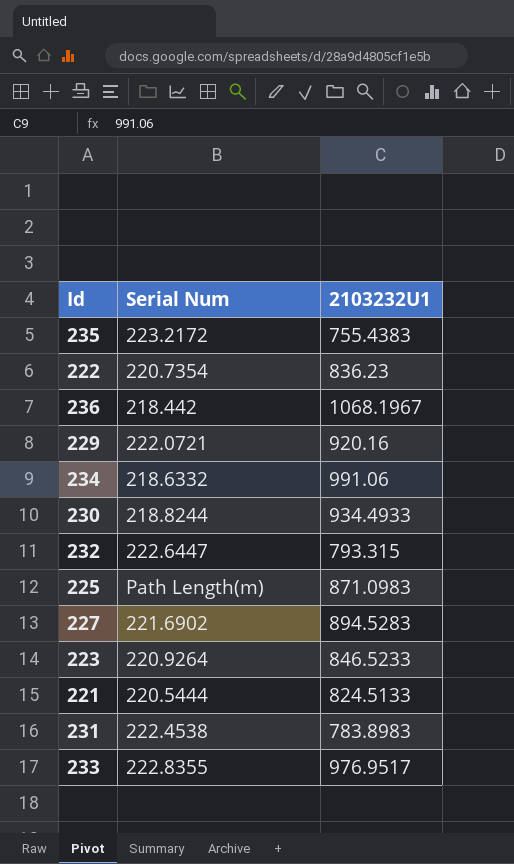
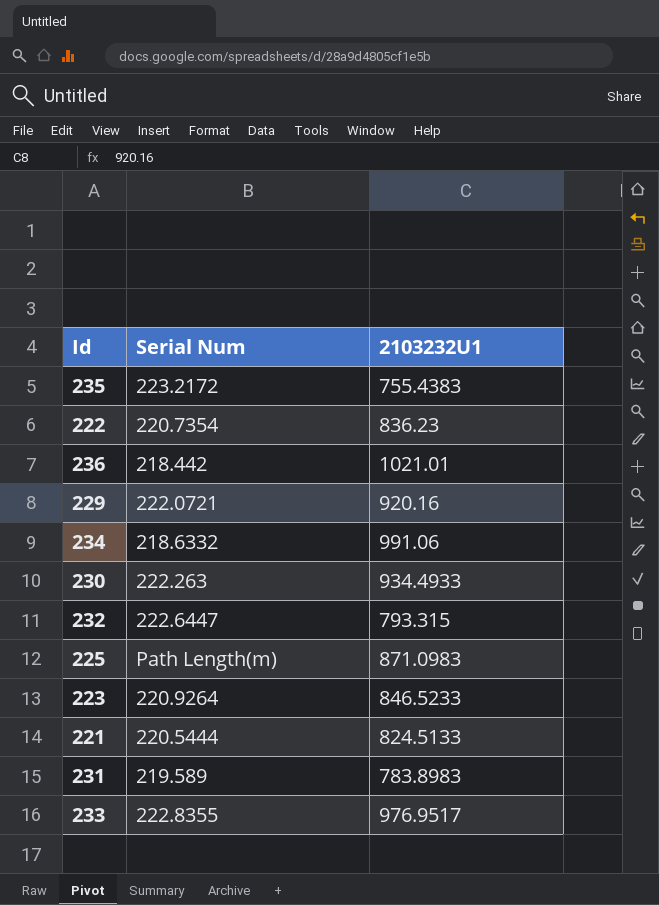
row 227: 221.6902 | 894.5283 -> none
236 | 2103232U1: 1068.1967 -> 1021.01
230 | Serial Num: 218.8244 -> 222.263
231 | Serial Num: 222.4538 -> 219.589

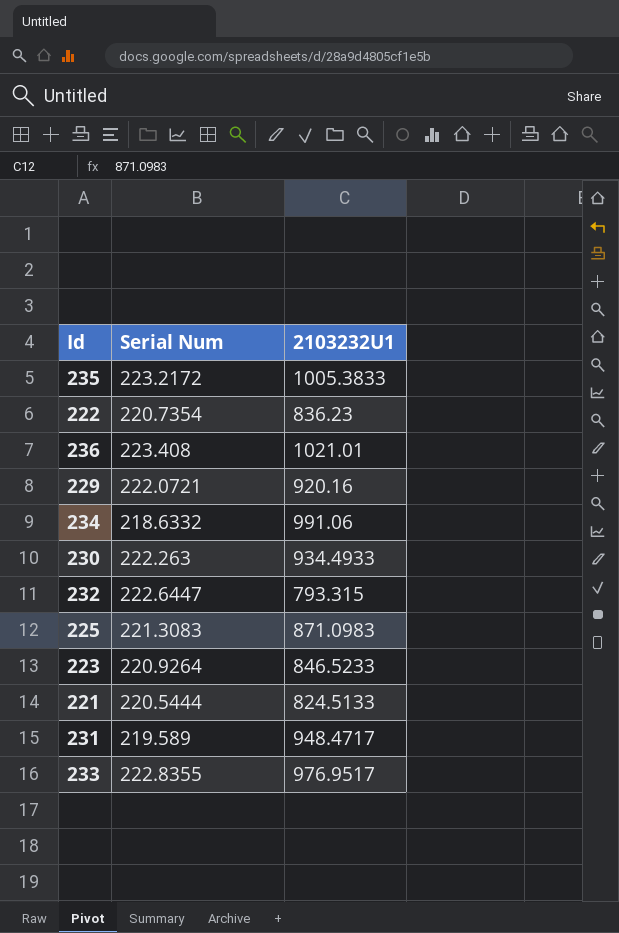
235 | 2103232U1: 755.4383 -> 1005.3833
236 | Serial Num: 218.442 -> 223.408
225 | Serial Num: Path Length(m) -> 221.3083
231 | 2103232U1: 783.8983 -> 948.4717

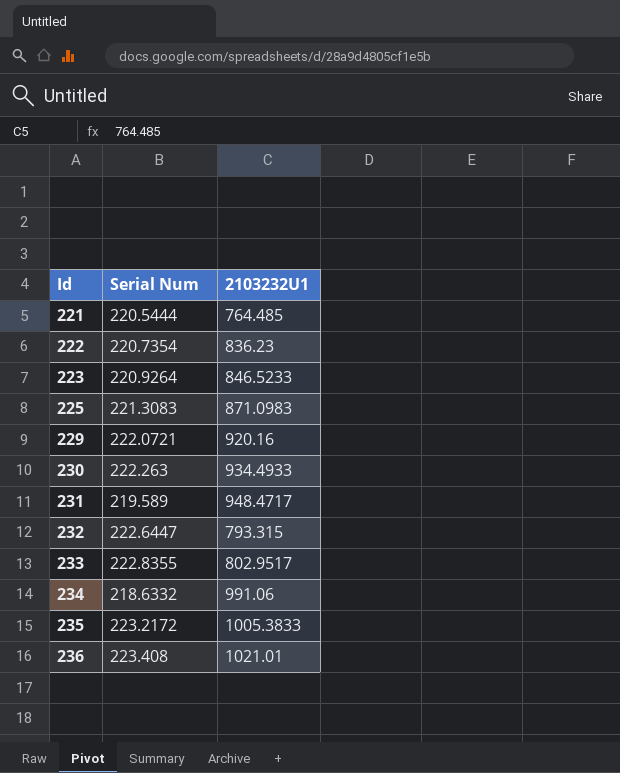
row order: none -> Id ascending
221 | 2103232U1: 824.5133 -> 764.485
233 | 2103232U1: 976.9517 -> 802.9517

